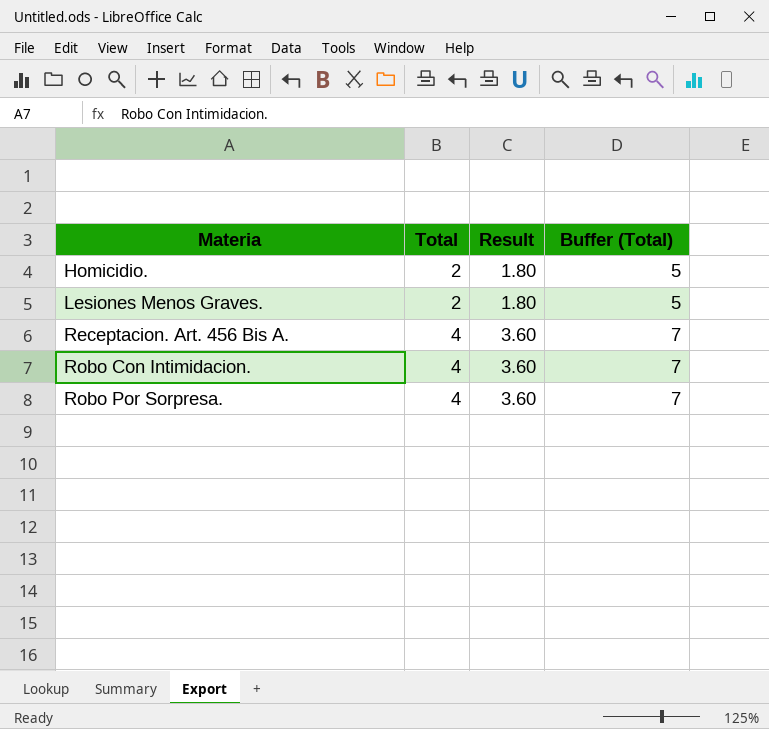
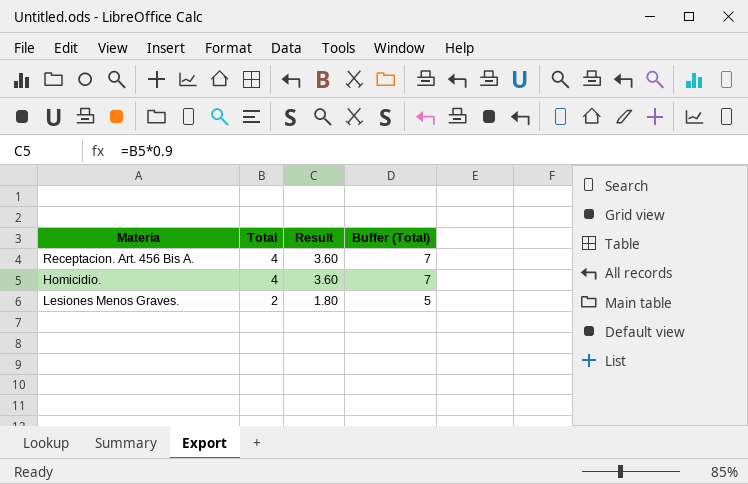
row order: Materia ascending -> Total descending
row Robo Con Intimidacion.: 4 | 3.60 | 7 -> none
row Robo Por Sorpresa.: 4 | 3.60 | 7 -> none
Homicidio. | Total: 2 -> 4
Homicidio. | Result: 1.80 -> 3.60
Homicidio. | Buffer (Total): 5 -> 7

